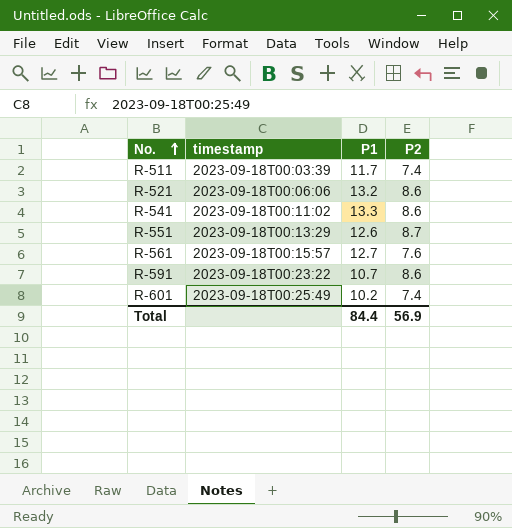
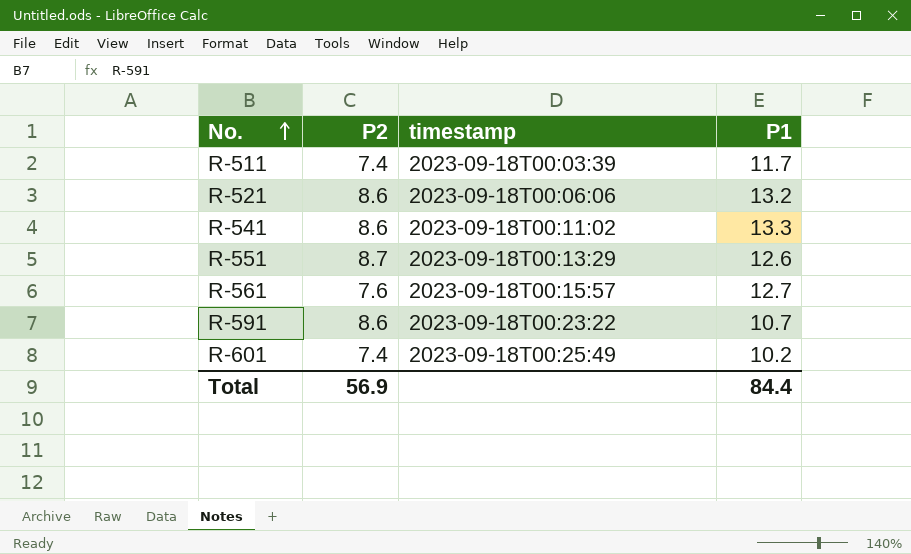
column P2 | position: 4 -> 2

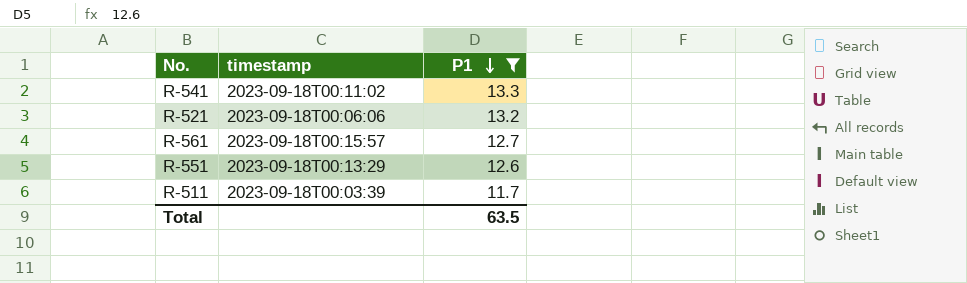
filter: none -> P1 >= 11.7
row order: No. ascending -> P1 descending
column P2 | position: 2 -> none
Total | P1: 84.4 -> 63.5

